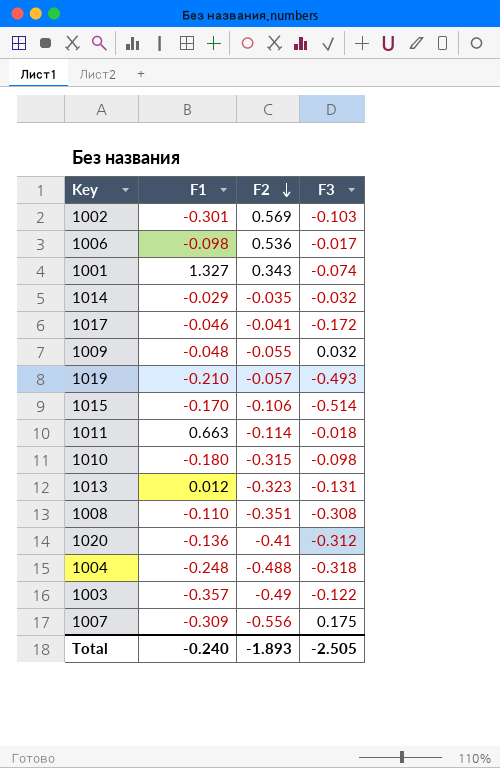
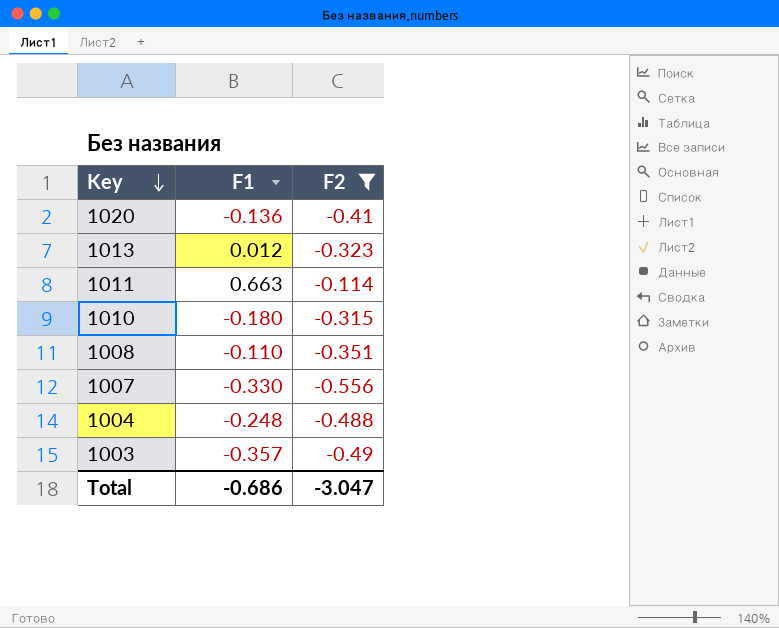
filter: none -> F2 <= -0.114
row order: F2 descending -> Key descending
column F3 | position: 4 -> none
1007 | F1: -0.309 -> -0.330
Total | F1: -0.240 -> -0.686
Total | F2: -1.893 -> -3.047

